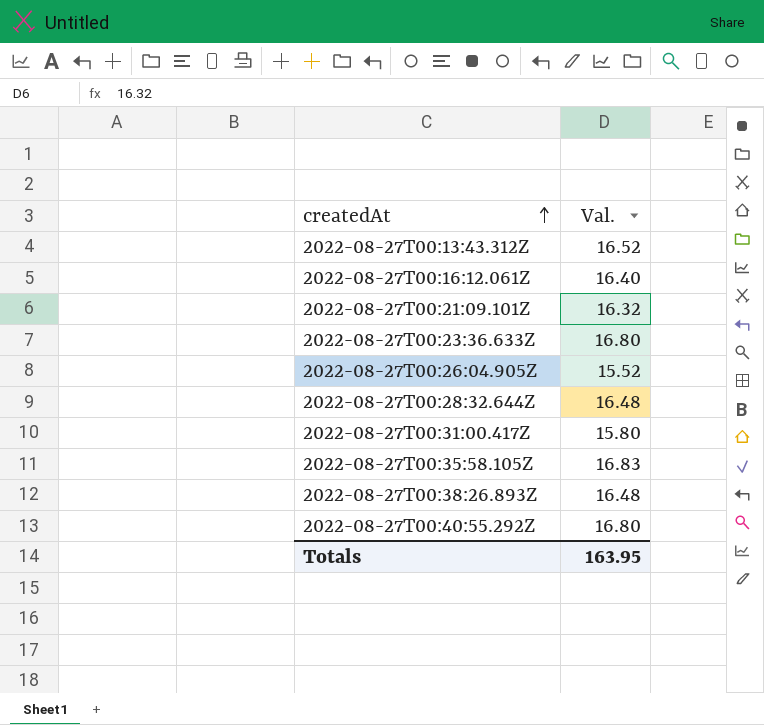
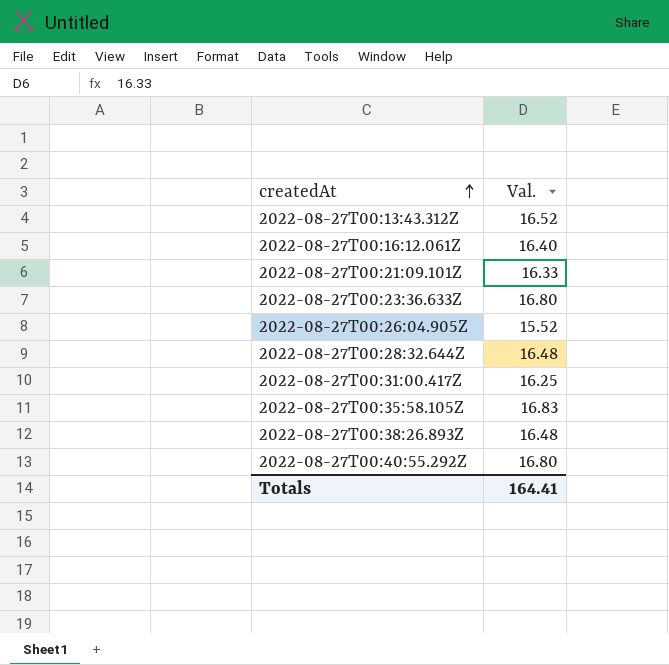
2022-08-27T00:21:09.101Z | Val.: 16.32 -> 16.33
2022-08-27T00:31:00.417Z | Val.: 15.80 -> 16.25
Totals | Val.: 163.95 -> 164.41

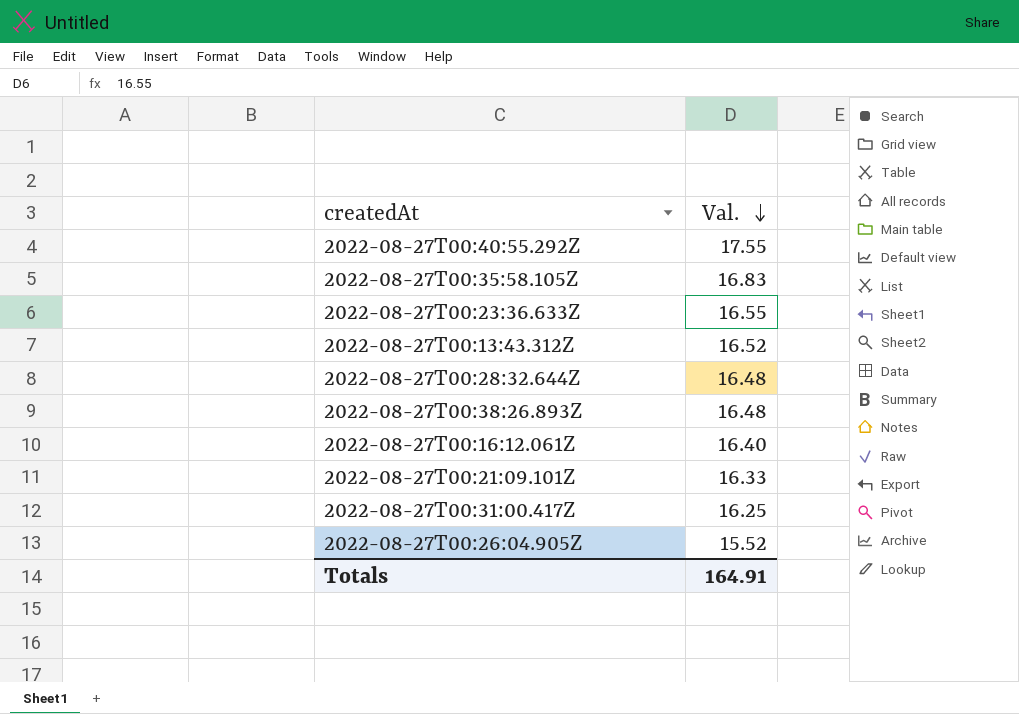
row order: createdAt ascending -> Val. descending
2022-08-27T00:40:55.292Z | Val.: 16.80 -> 17.55
2022-08-27T00:23:36.633Z | Val.: 16.80 -> 16.55
Totals | Val.: 164.41 -> 164.91

